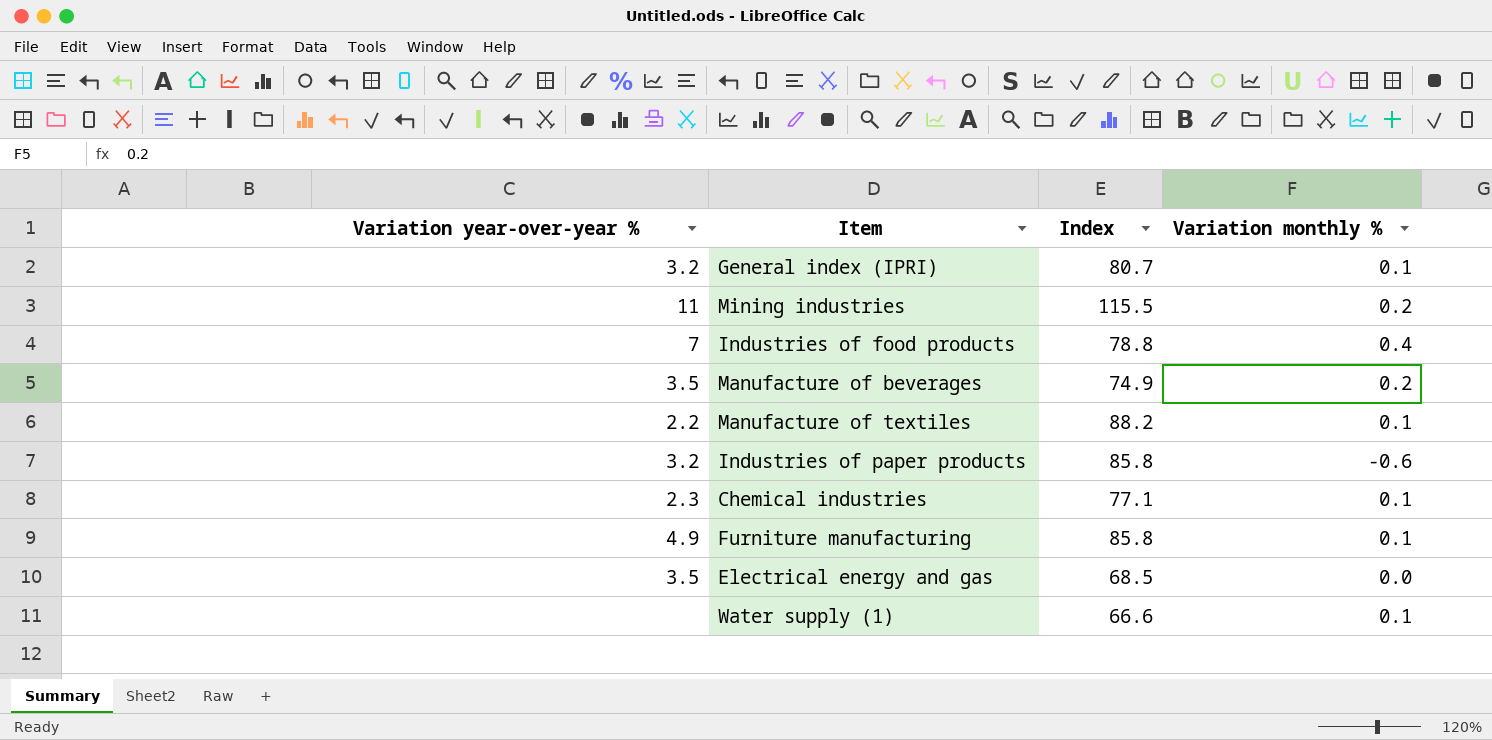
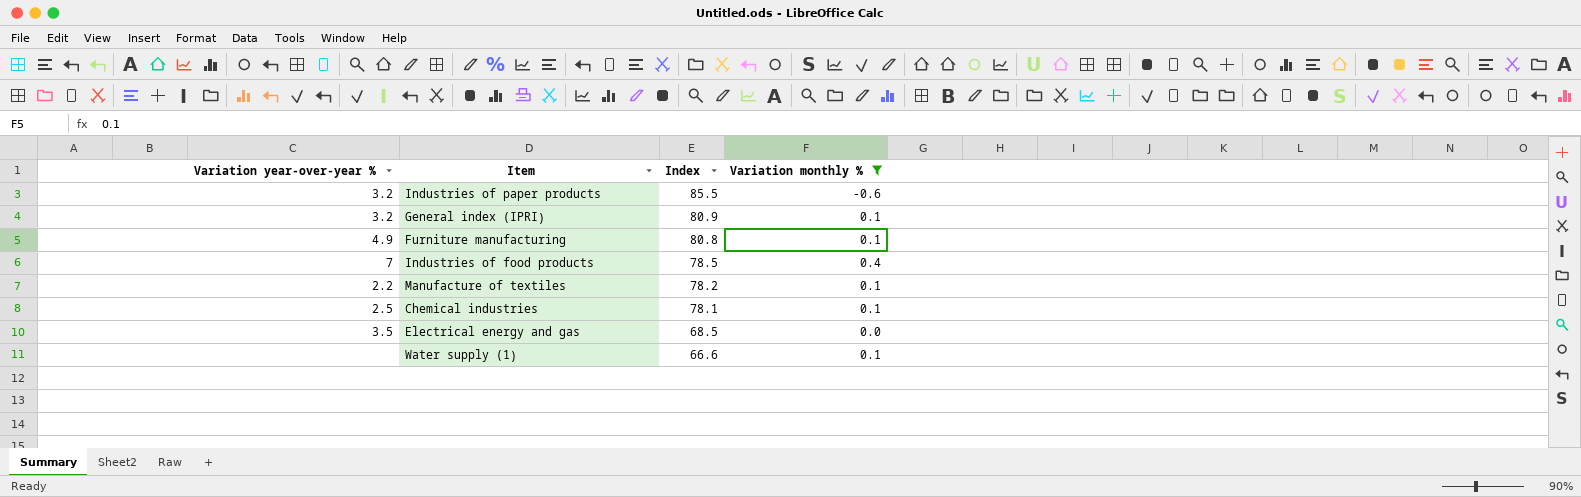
filter: none -> Variation monthly % != 0.2
row order: none -> Index descending
Industries of paper products | Index: 85.8 -> 85.5
General index (IPRI) | Index: 80.7 -> 80.9
Furniture manufacturing | Index: 85.8 -> 80.8
Industries of food products | Index: 78.8 -> 78.5
Manufacture of textiles | Index: 88.2 -> 78.2
Chemical industries | Variation year-over-year %: 2.3 -> 2.5
Chemical industries | Index: 77.1 -> 78.1

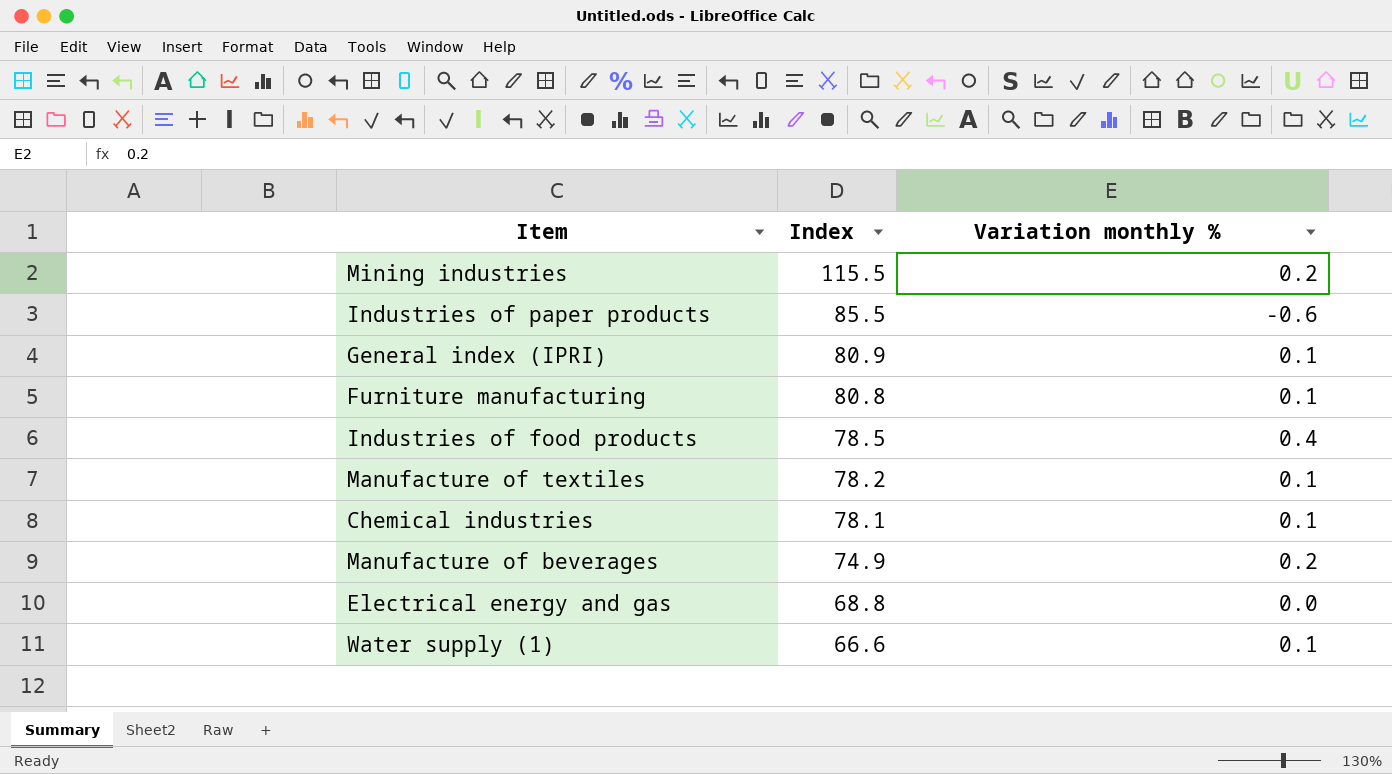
filter: Variation monthly % != 0.2 -> none
column Variation year-over-year % | position: 1 -> none
Electrical energy and gas | Index: 68.5 -> 68.8

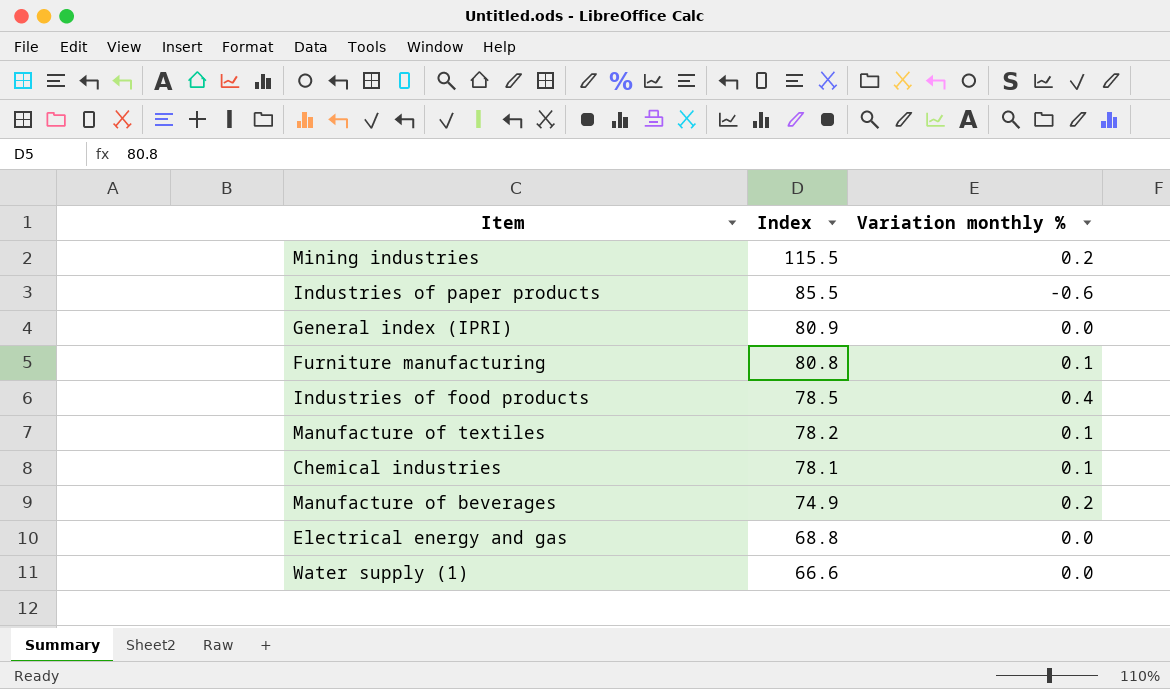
General index (IPRI) | Variation monthly %: 0.1 -> 0.0
Water supply (1) | Variation monthly %: 0.1 -> 0.0

